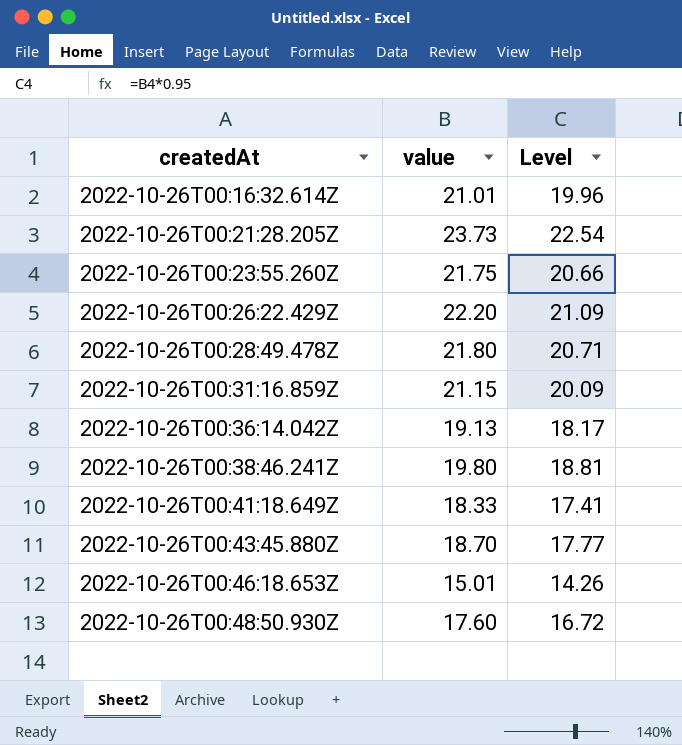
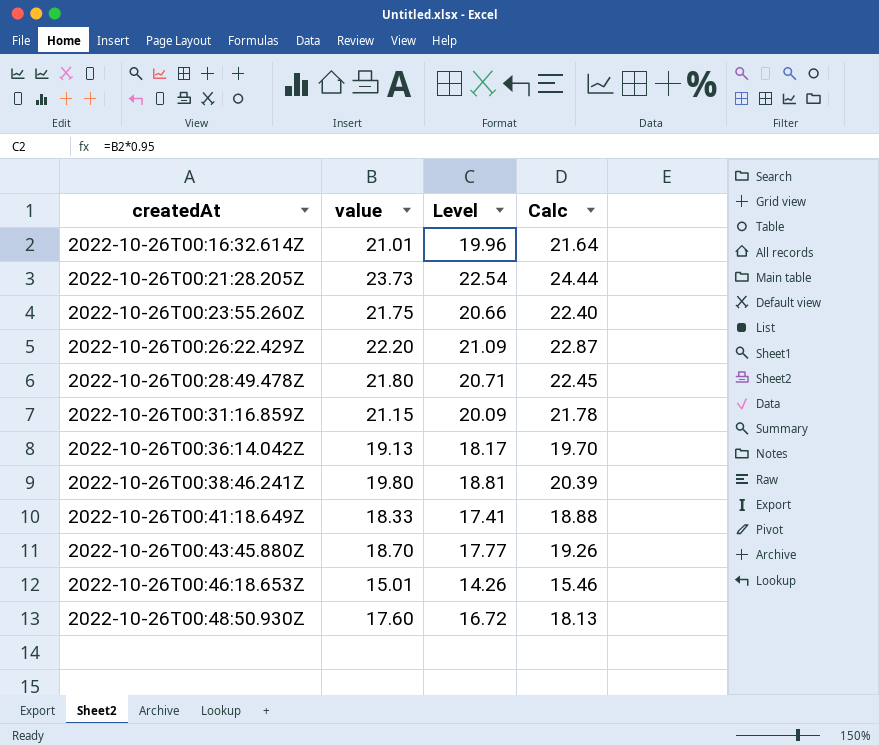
column Calc | formula: none -> [value] * 1.03

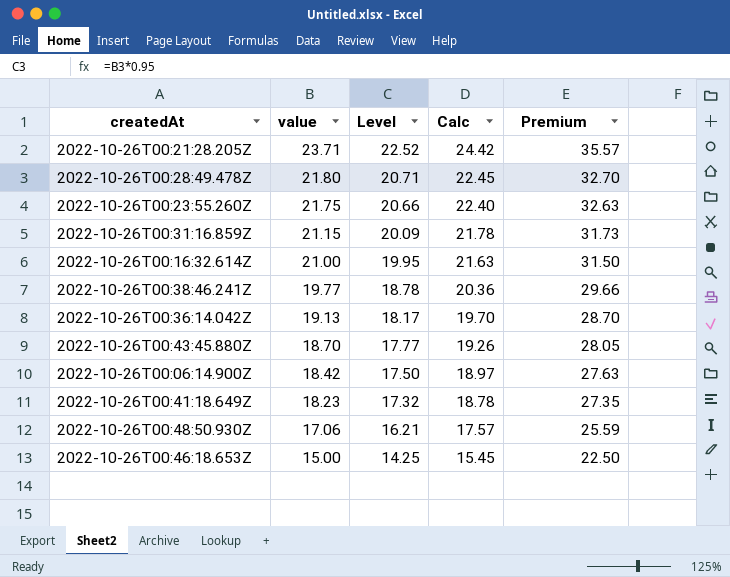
row order: createdAt ascending -> value descending
column Premium | formula: none -> [value] * 1.5
row 2022-10-26T00:26:22.429Z: 22.20 | 21.09 | 22.87 -> none
2022-10-26T00:21:28.205Z | value: 23.73 -> 23.71
2022-10-26T00:21:28.205Z | Level: 22.54 -> 22.52
2022-10-26T00:21:28.205Z | Calc: 24.44 -> 24.42
2022-10-26T00:16:32.614Z | value: 21.01 -> 21.00
2022-10-26T00:16:32.614Z | Level: 19.96 -> 19.95
2022-10-26T00:16:32.614Z | Calc: 21.64 -> 21.63
2022-10-26T00:38:46.241Z | value: 19.80 -> 19.77
2022-10-26T00:38:46.241Z | Level: 18.81 -> 18.78
2022-10-26T00:38:46.241Z | Calc: 20.39 -> 20.36
row 2022-10-26T00:06:14.900Z: none -> 18.42 | 17.50 | 18.97 | 27.63
2022-10-26T00:41:18.649Z | value: 18.33 -> 18.23
2022-10-26T00:41:18.649Z | Level: 17.41 -> 17.32
2022-10-26T00:41:18.649Z | Calc: 18.88 -> 18.78
2022-10-26T00:48:50.930Z | value: 17.60 -> 17.06
2022-10-26T00:48:50.930Z | Level: 16.72 -> 16.21
2022-10-26T00:48:50.930Z | Calc: 18.13 -> 17.57
2022-10-26T00:46:18.653Z | value: 15.01 -> 15.00
2022-10-26T00:46:18.653Z | Level: 14.26 -> 14.25
2022-10-26T00:46:18.653Z | Calc: 15.46 -> 15.45

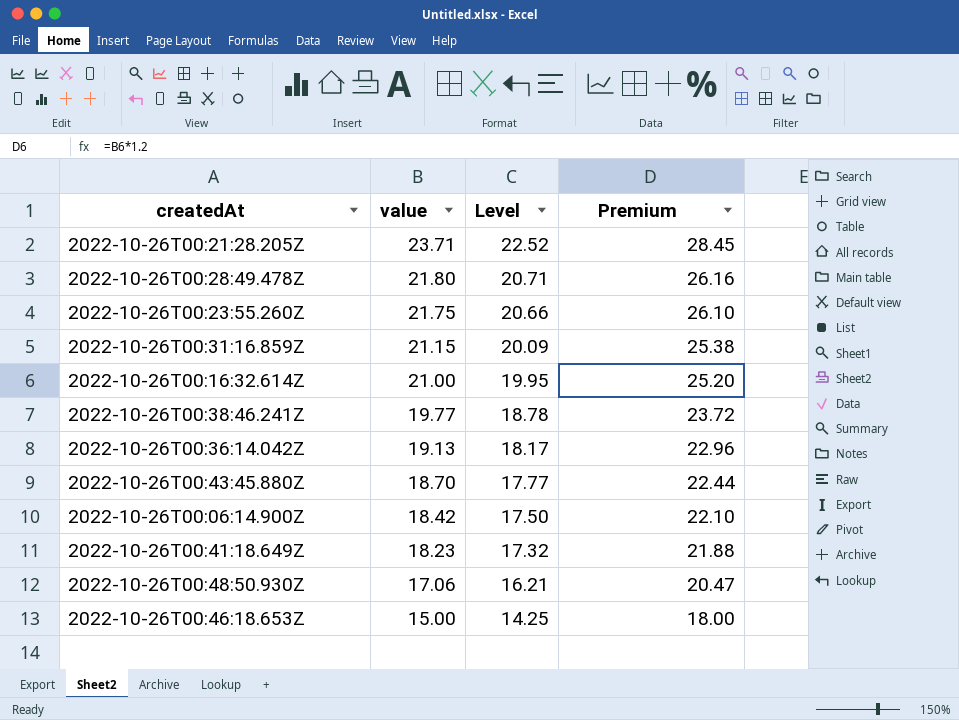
column Calc | formula: [value] * 1.03 -> none
column Premium | formula: [value] * 1.5 -> [value] * 1.2

